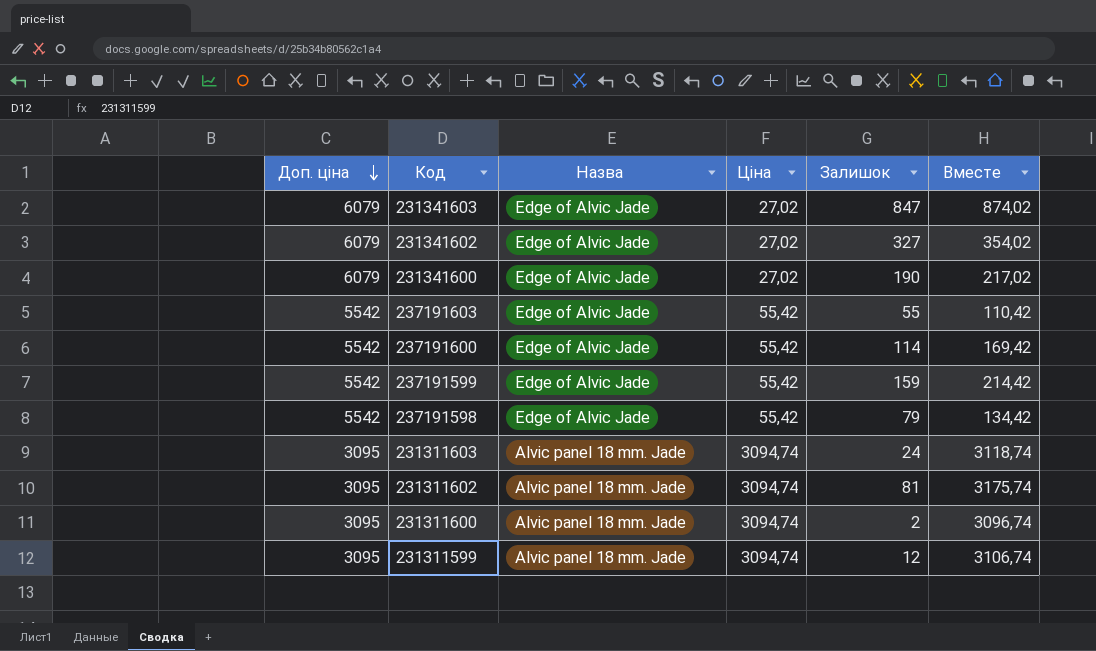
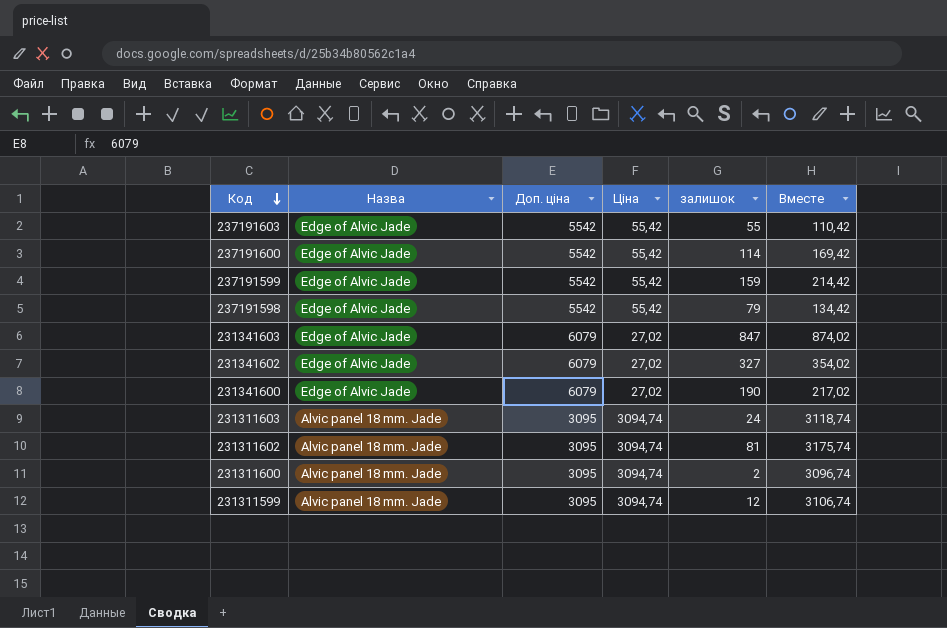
row order: Доп. ціна descending -> Код descending
column Доп. ціна | position: 1 -> 3
column name: Залишок -> залишок

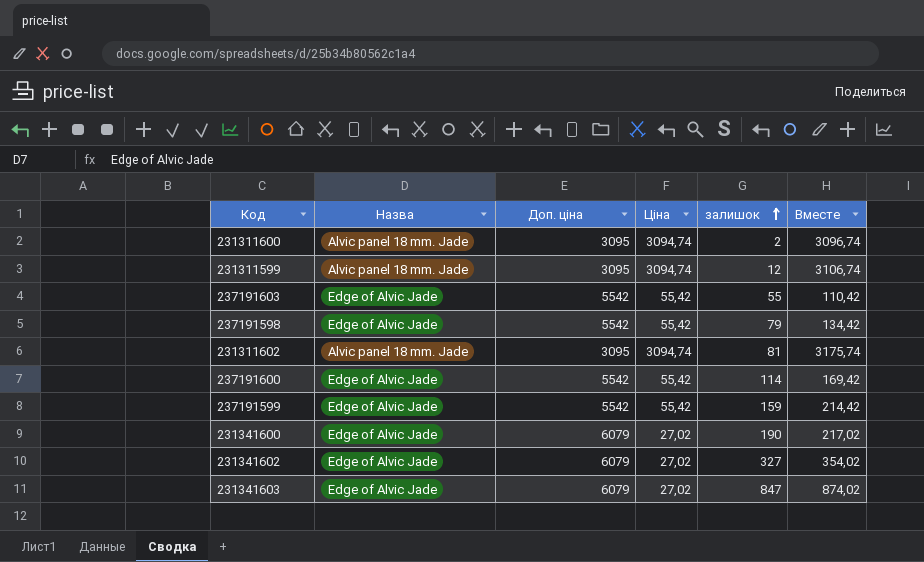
row order: Код descending -> залишок ascending
row 231311603: Alvic panel 18 mm. Jade | 3095 | 3094,74 | 24 | 3118,74 -> none

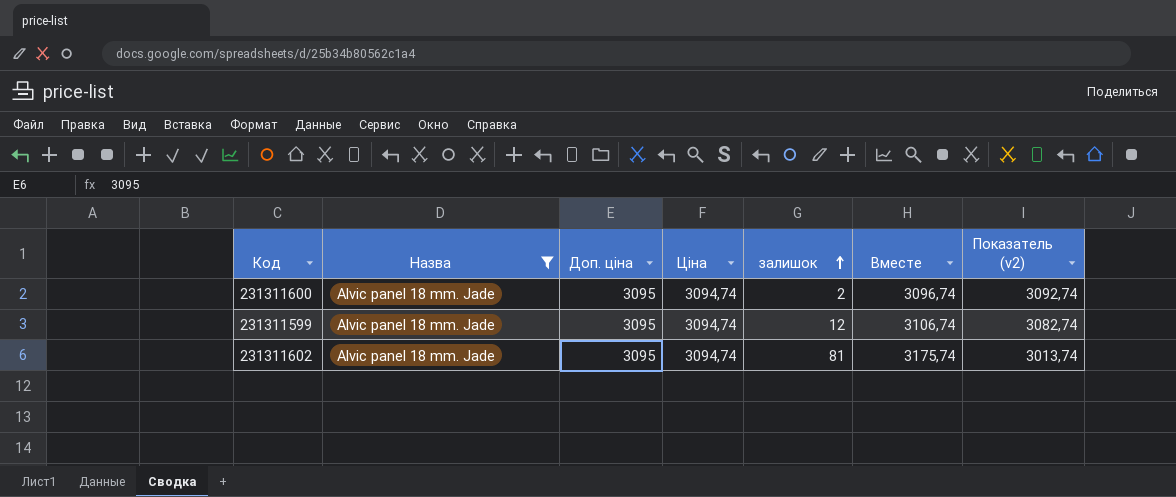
filter: none -> Назва = Alvic panel 18 mm. Jade
column Показатель (v2) | formula: none -> [Ціна] - [залишок]

